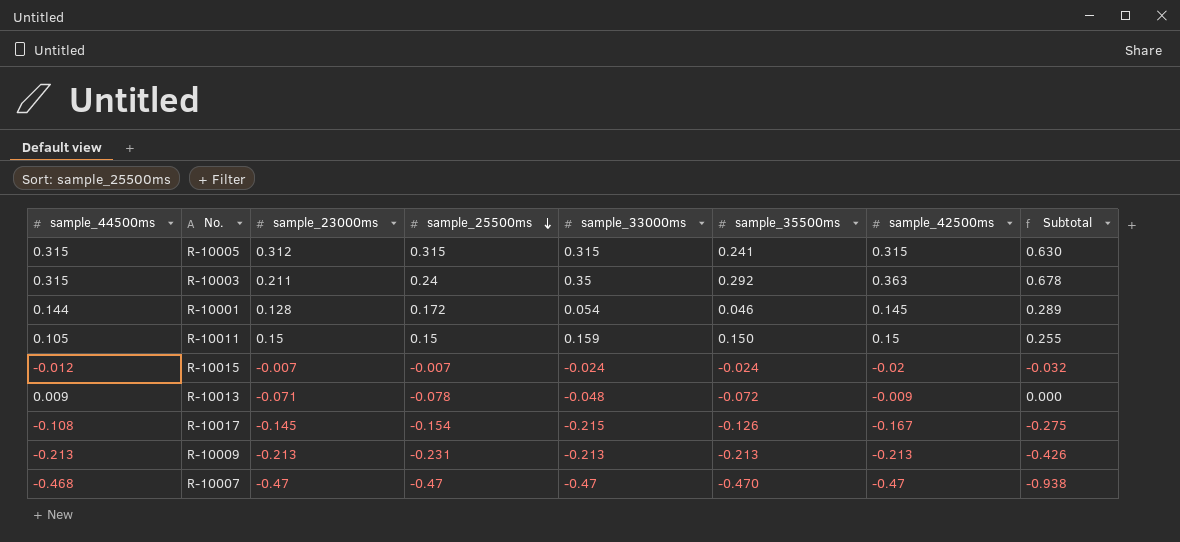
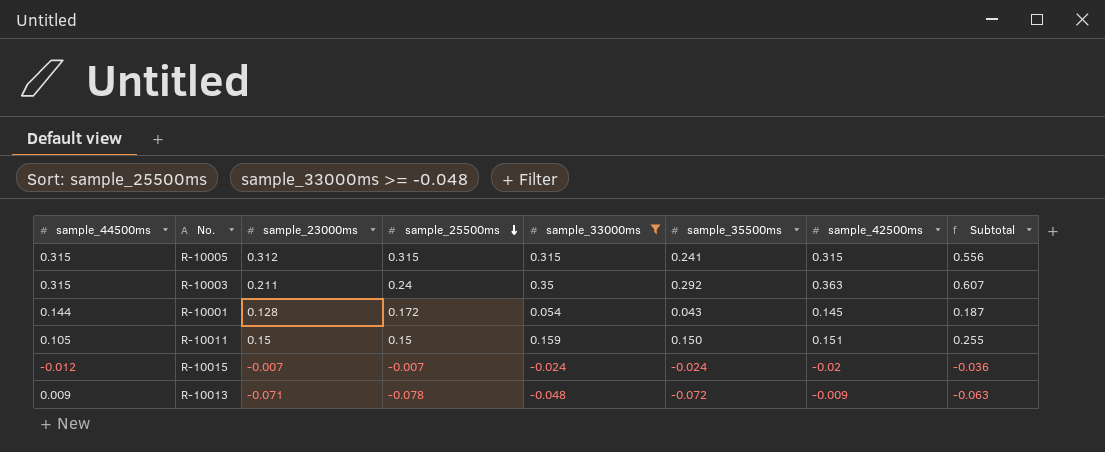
filter: none -> sample_33000ms >= -0.048
column Subtotal | formula: [sample_44500ms] + [sample_42500ms] -> [sample_44500ms] + [sample_35500ms]
R-10001 | sample_35500ms: 0.046 -> 0.043
R-10011 | sample_42500ms: 0.15 -> 0.151

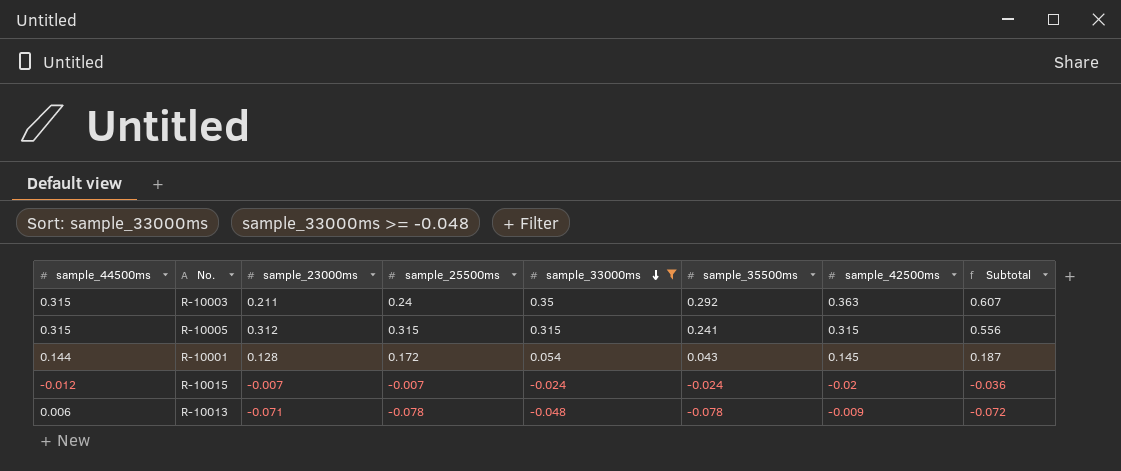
row order: sample_25500ms descending -> sample_33000ms descending
row R-10011: 0.105 | 0.15 | 0.15 | 0.159 | 0.150 | 0.151 | 0.255 -> none
R-10013 | sample_44500ms: 0.009 -> 0.006
R-10013 | sample_35500ms: -0.072 -> -0.078
R-10013 | Subtotal: -0.063 -> -0.072

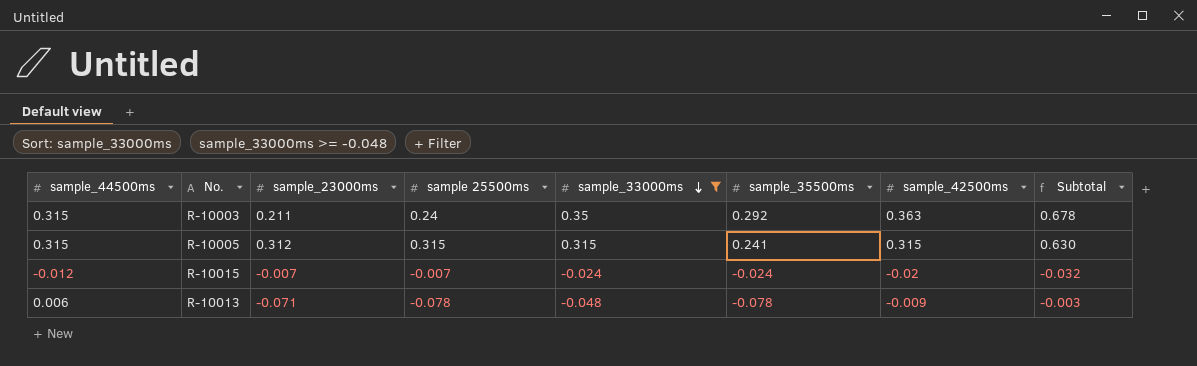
column name: sample_25500ms -> sample 25500ms
column Subtotal | formula: [sample_44500ms] + [sample_35500ms] -> [sample_44500ms] + [sample_42500ms]
row R-10001: 0.144 | 0.128 | 0.172 | 0.054 | 0.043 | 0.145 | 0.187 -> none

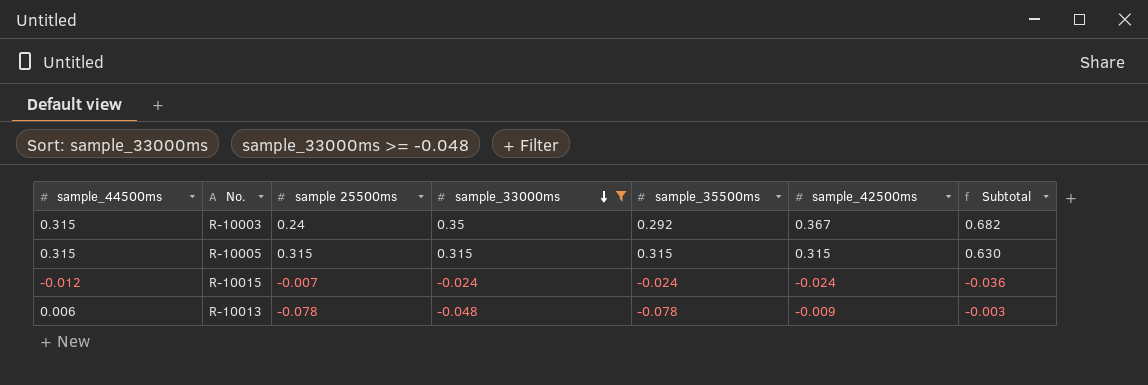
column sample_23000ms | position: 3 -> none
R-10003 | sample_42500ms: 0.363 -> 0.367
R-10003 | Subtotal: 0.678 -> 0.682
R-10005 | sample_35500ms: 0.241 -> 0.315
R-10015 | sample_42500ms: -0.02 -> -0.024
R-10015 | Subtotal: -0.032 -> -0.036

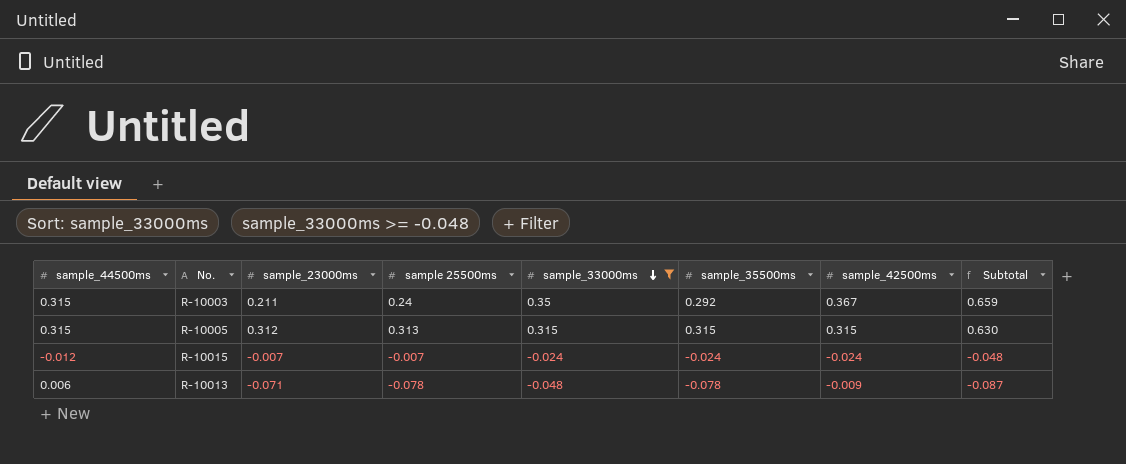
column sample_23000ms | position: none -> 3
column Subtotal | formula: [sample_44500ms] + [sample_42500ms] -> [sample_35500ms] + [sample_42500ms]
R-10005 | sample 25500ms: 0.315 -> 0.313

